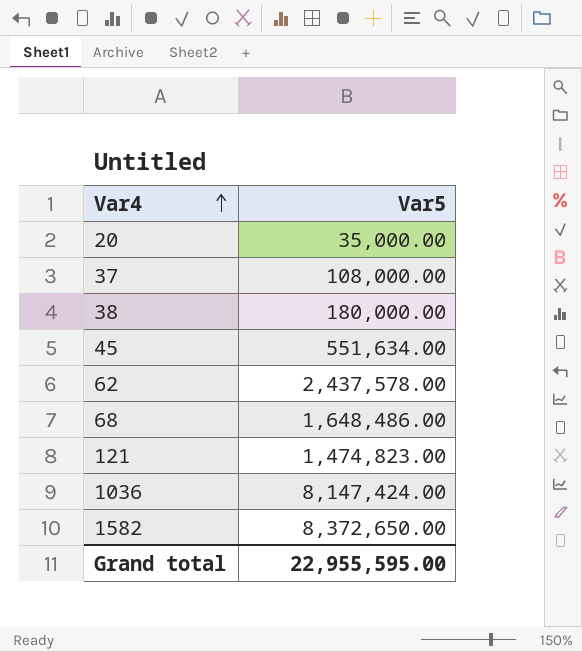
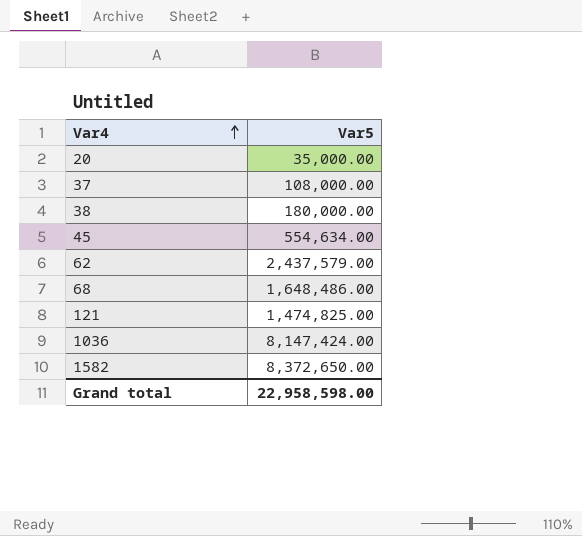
45 | Var5: 551,634.00 -> 554,634.00
62 | Var5: 2,437,578.00 -> 2,437,579.00
121 | Var5: 1,474,823.00 -> 1,474,825.00
Grand total | Var5: 22,955,595.00 -> 22,958,598.00

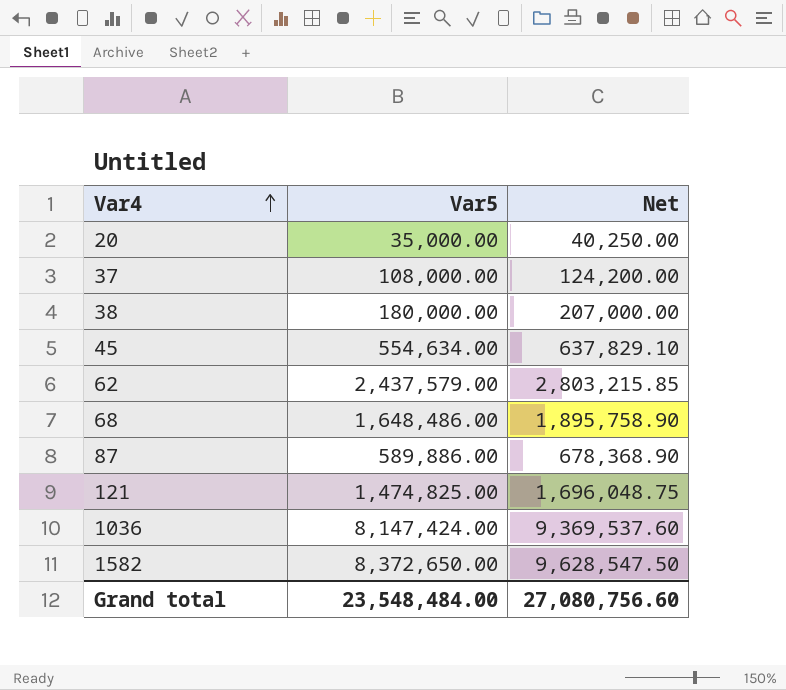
column Net | formula: none -> [Var5] * 1.15
row 87: none -> 589,886.00 | 678,368.90
Grand total | Var5: 22,958,598.00 -> 23,548,484.00

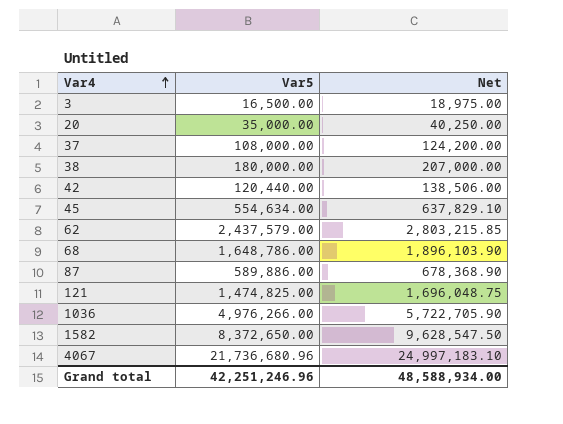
row 3: none -> 16,500.00 | 18,975.00
row 42: none -> 120,440.00 | 138,506.00
68 | Var5: 1,648,486.00 -> 1,648,786.00
68 | Net: 1,895,758.90 -> 1,896,103.90
1036 | Var5: 8,147,424.00 -> 4,976,266.00
1036 | Net: 9,369,537.60 -> 5,722,705.90
row 4067: none -> 21,736,680.96 | 24,997,183.10
Grand total | Var5: 23,548,484.00 -> 42,251,246.96
Grand total | Net: 27,080,756.60 -> 48,588,934.00

